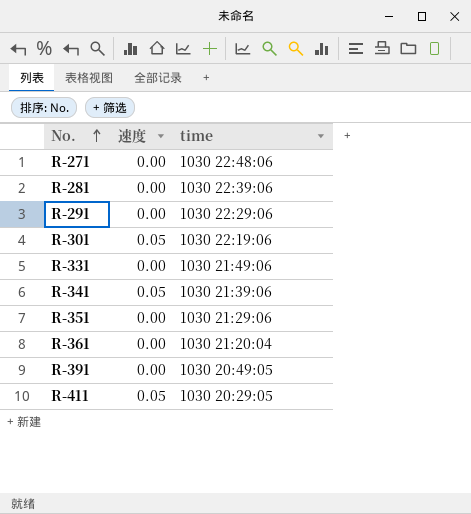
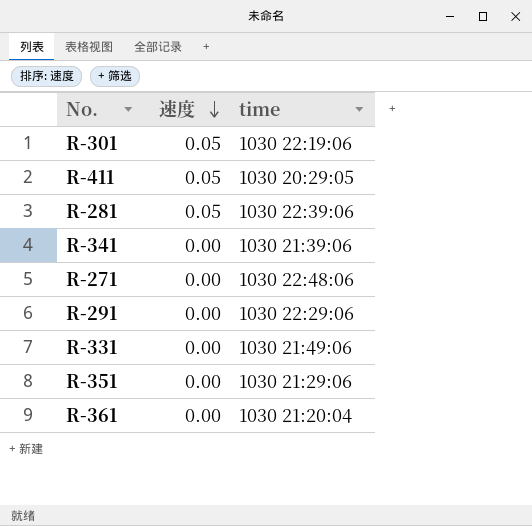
row order: No. ascending -> 速度 descending
row R-391: 0.00 | 1030 20:49:05 -> none
R-281 | 速度: 0.00 -> 0.05
R-341 | 速度: 0.05 -> 0.00

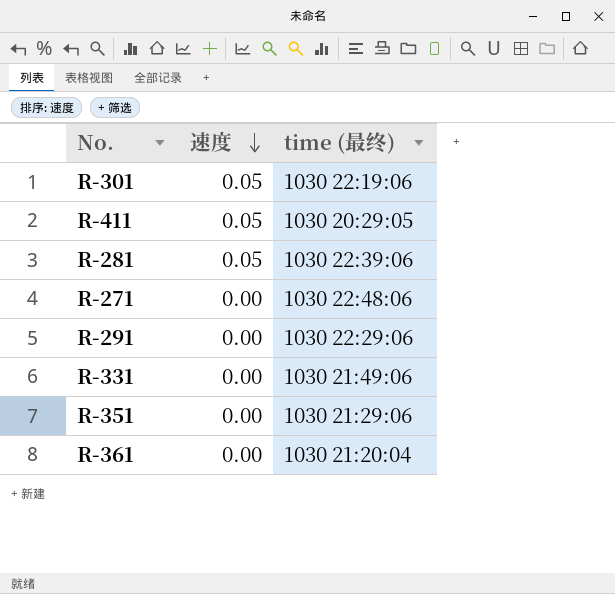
column name: time -> time (最终)
row R-341: 0.00 | 1030 21:39:06 -> none

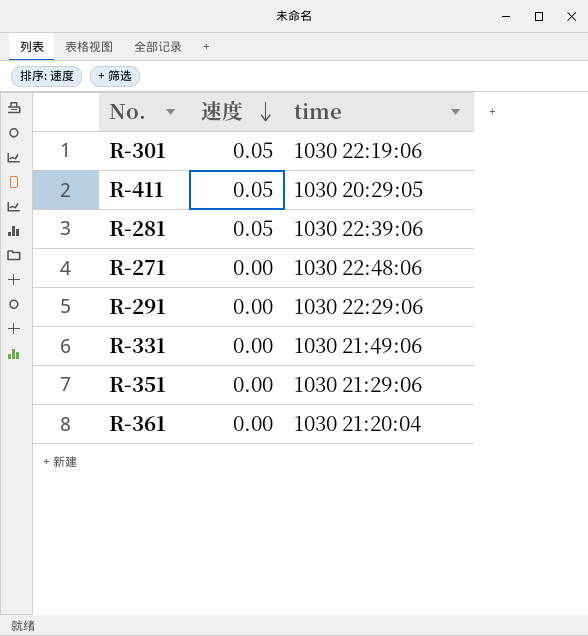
column name: time (最终) -> time

